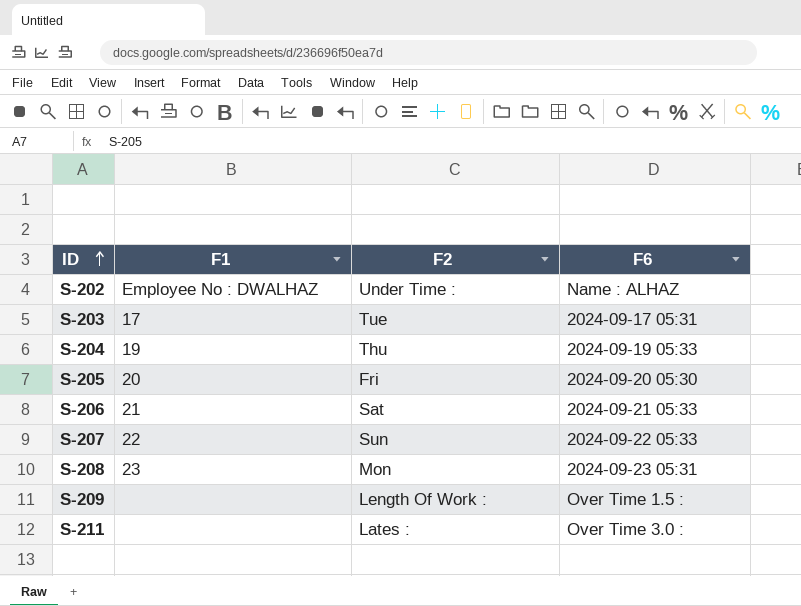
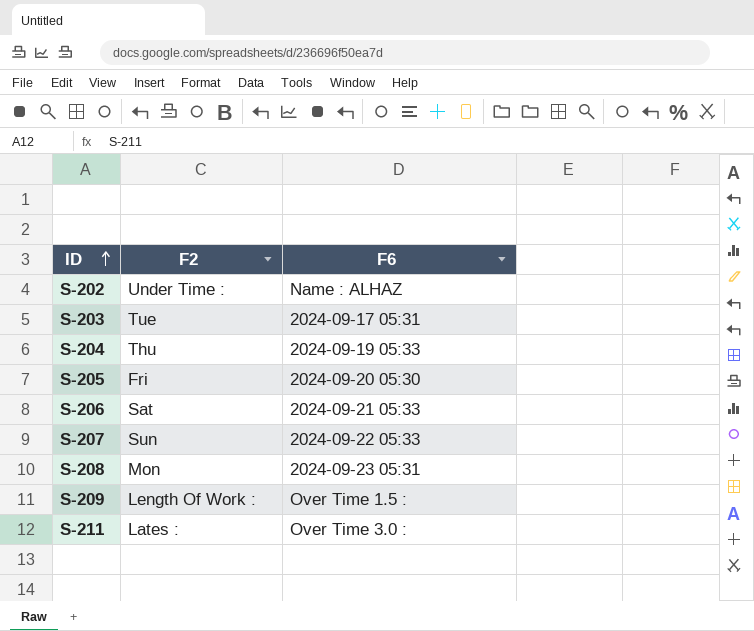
column F1 | position: 2 -> none

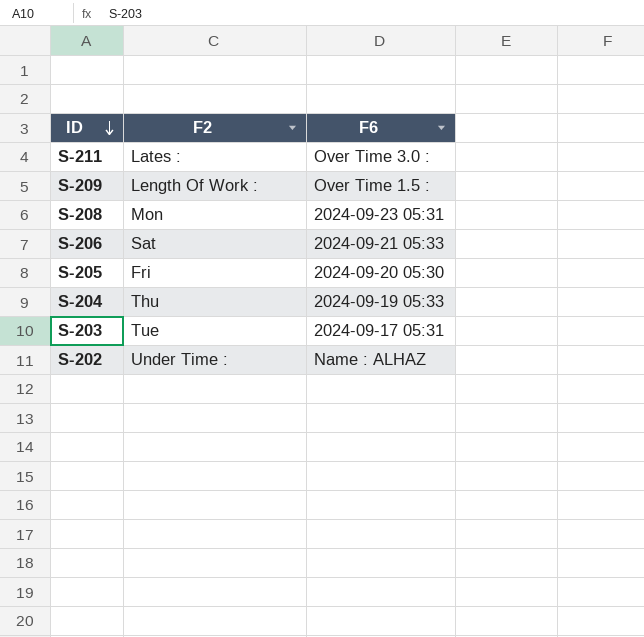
row order: ID ascending -> ID descending
row S-207: Sun | 2024-09-22 05:33 -> none

